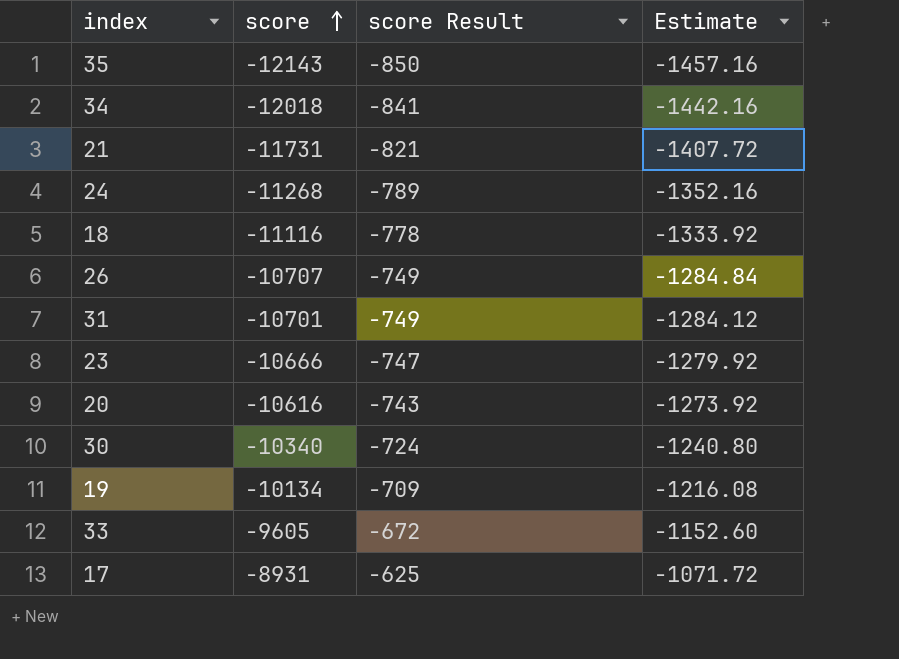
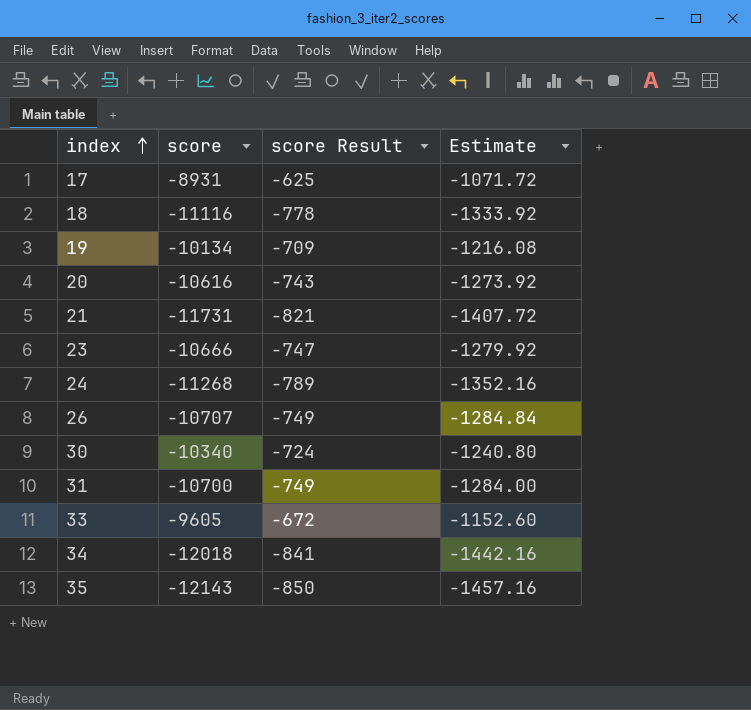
row order: score ascending -> index ascending
31 | score: -10701 -> -10700
31 | Estimate: -1284.12 -> -1284.00

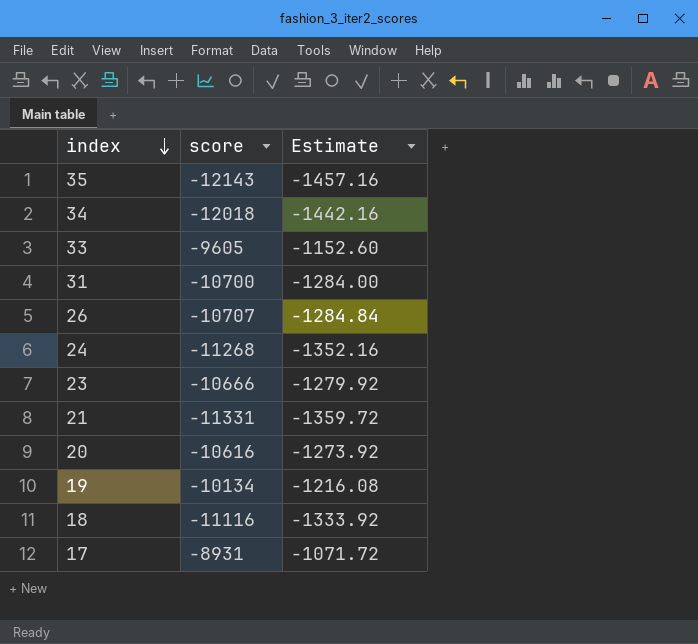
row order: index ascending -> index descending
column score Result | formula: [score] * 0.07 -> none
row 30: -10340 | -724 | -1240.80 -> none
21 | score: -11731 -> -11331
21 | Estimate: -1407.72 -> -1359.72

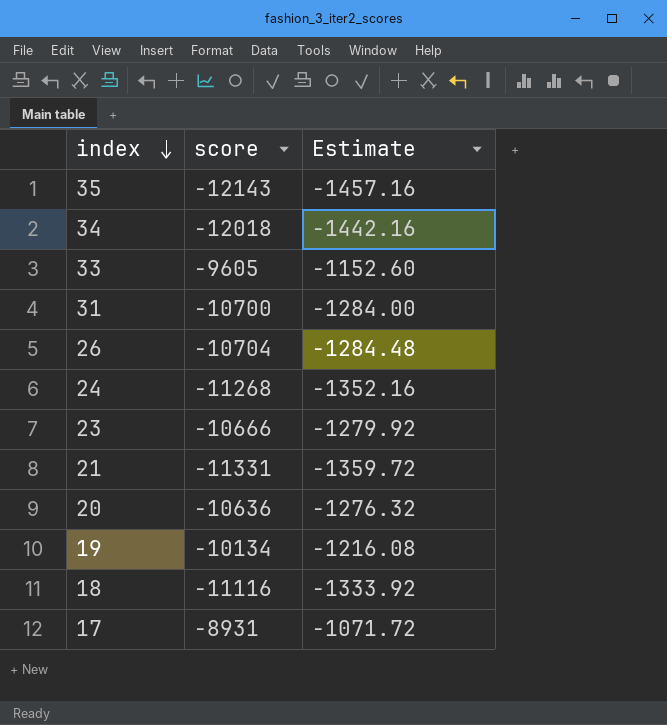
26 | score: -10707 -> -10704
26 | Estimate: -1284.84 -> -1284.48
20 | score: -10616 -> -10636
20 | Estimate: -1273.92 -> -1276.32

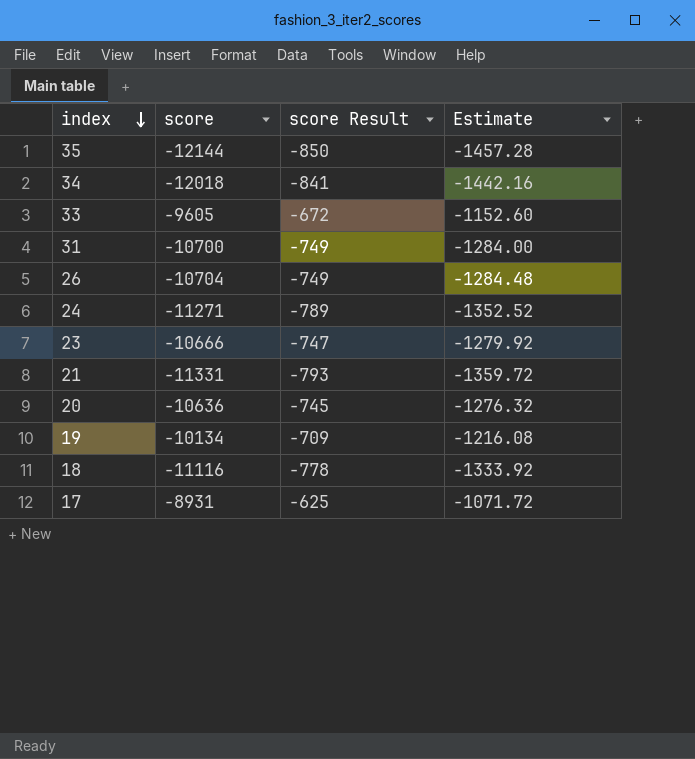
column score Result | formula: none -> [score] * 0.07
35 | score: -12143 -> -12144
35 | Estimate: -1457.16 -> -1457.28
24 | score: -11268 -> -11271
24 | Estimate: -1352.16 -> -1352.52

